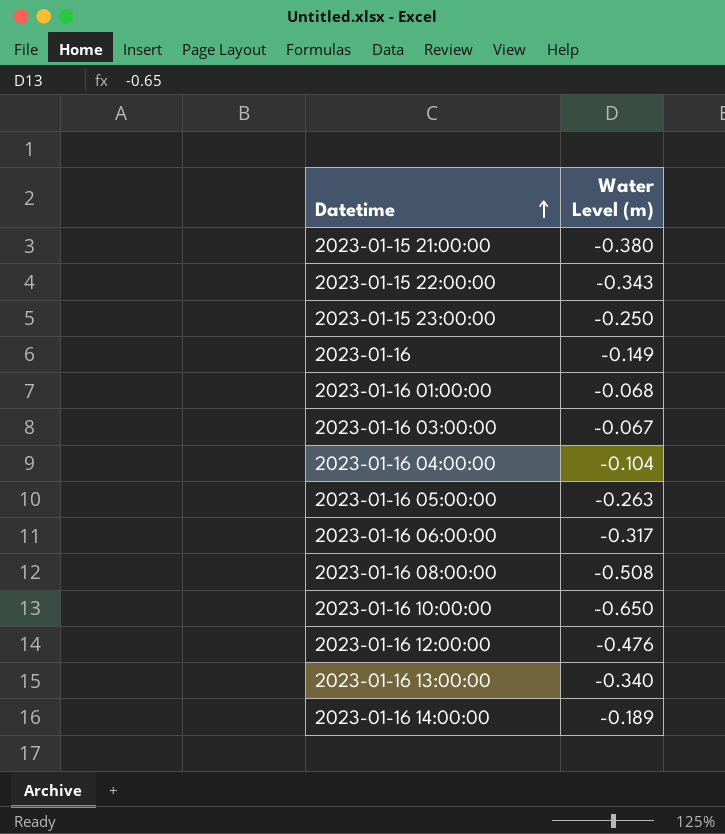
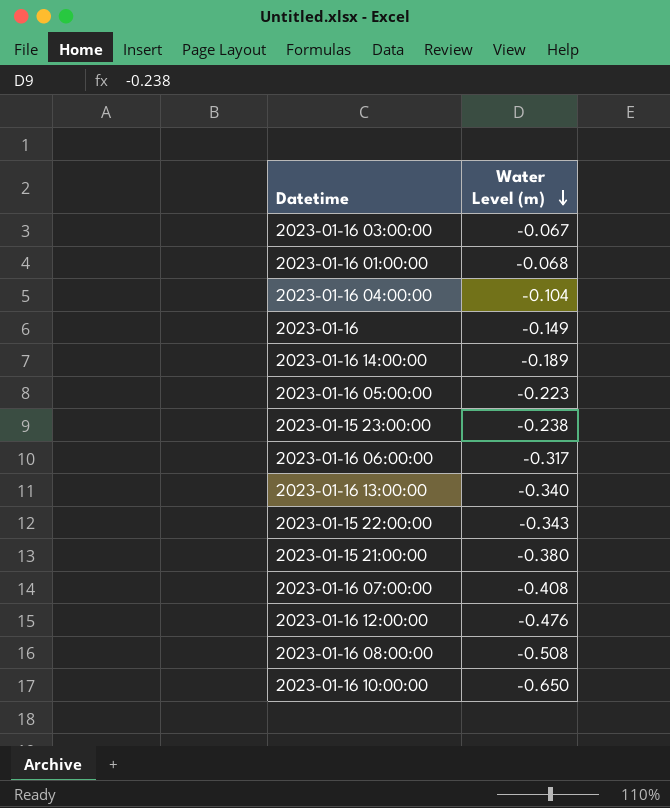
row order: Datetime ascending -> Water Level (m) descending
2023-01-16 05:00:00 | Water Level (m): -0.263 -> -0.223
2023-01-15 23:00:00 | Water Level (m): -0.250 -> -0.238
row 2023-01-16 07:00:00: none -> -0.408

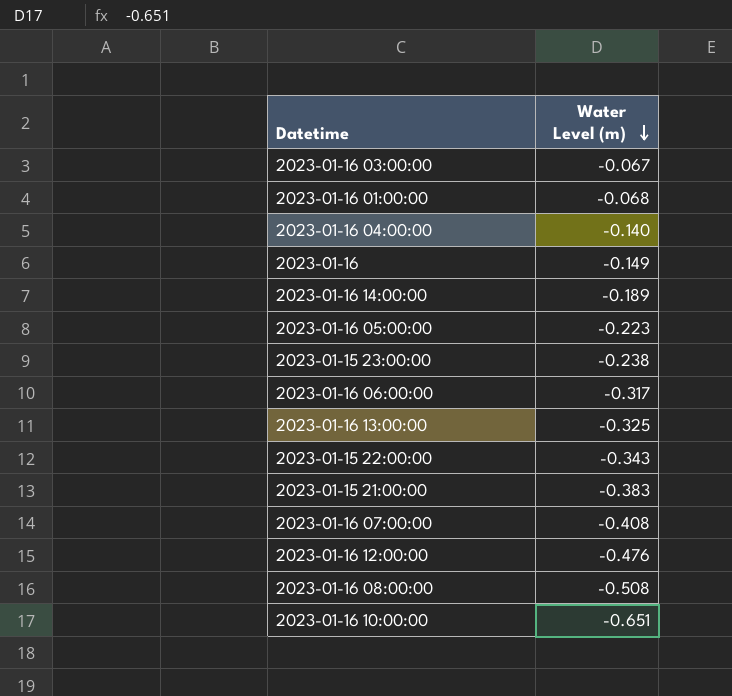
2023-01-16 04:00:00 | Water Level (m): -0.104 -> -0.140
2023-01-16 13:00:00 | Water Level (m): -0.340 -> -0.325
2023-01-15 21:00:00 | Water Level (m): -0.380 -> -0.383
2023-01-16 10:00:00 | Water Level (m): -0.650 -> -0.651

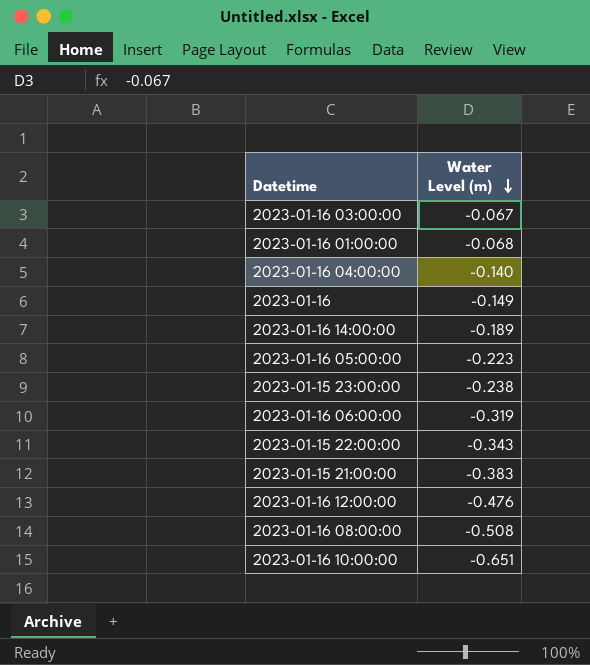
row 2023-01-16 13:00:00: -0.325 -> none
row 2023-01-16 07:00:00: -0.408 -> none
2023-01-16 06:00:00 | Water Level (m): -0.317 -> -0.319

